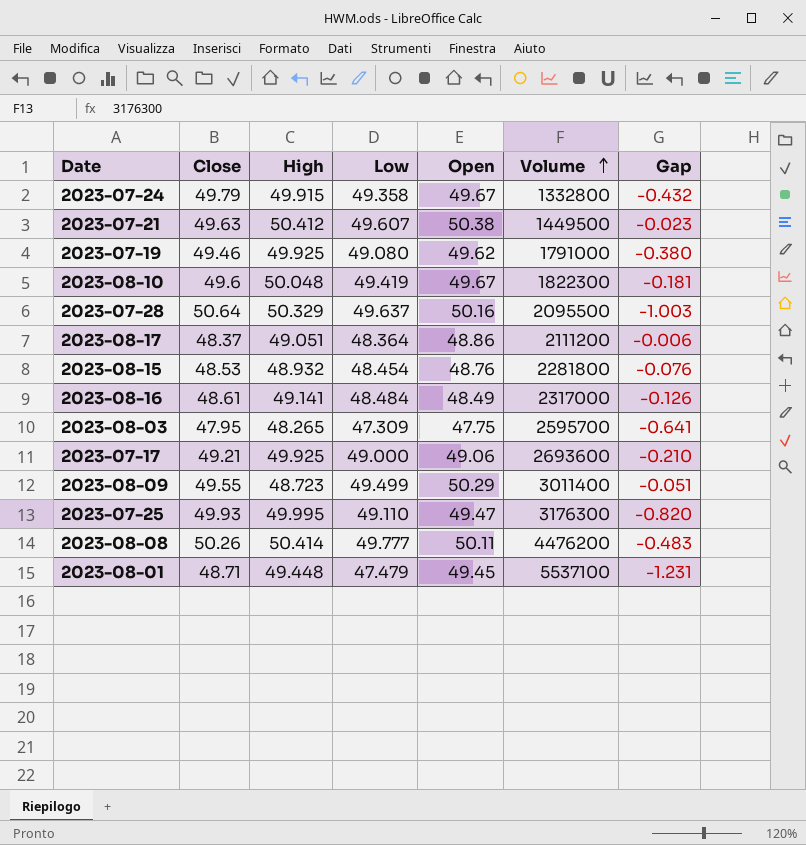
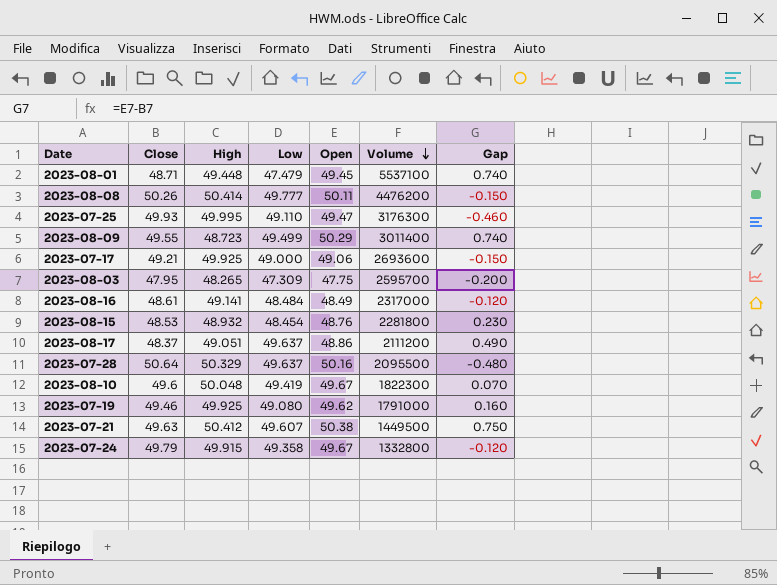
row order: Volume ascending -> Volume descending
column Gap | formula: [Low] - [Close] -> [Open] - [Close]
2023-08-17 | Low: 48.364 -> 49.637

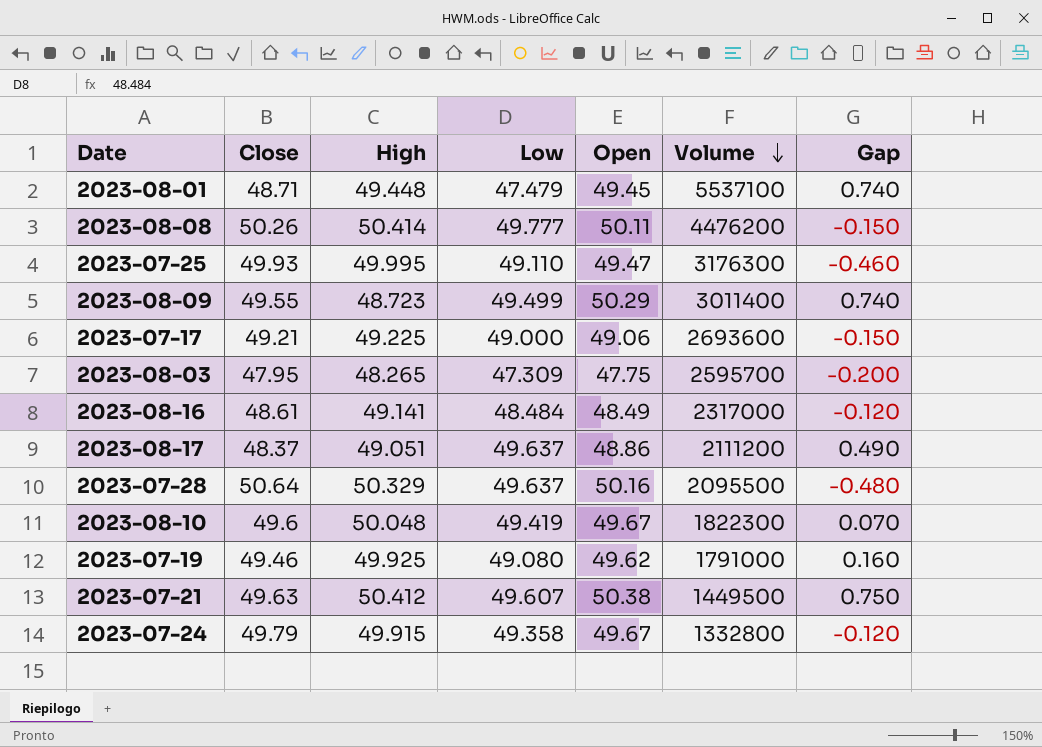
row 2023-08-15: 48.53 | 48.932 | 48.454 | 48.76 | 2281800 | 0.230 -> none
2023-07-17 | High: 49.925 -> 49.225

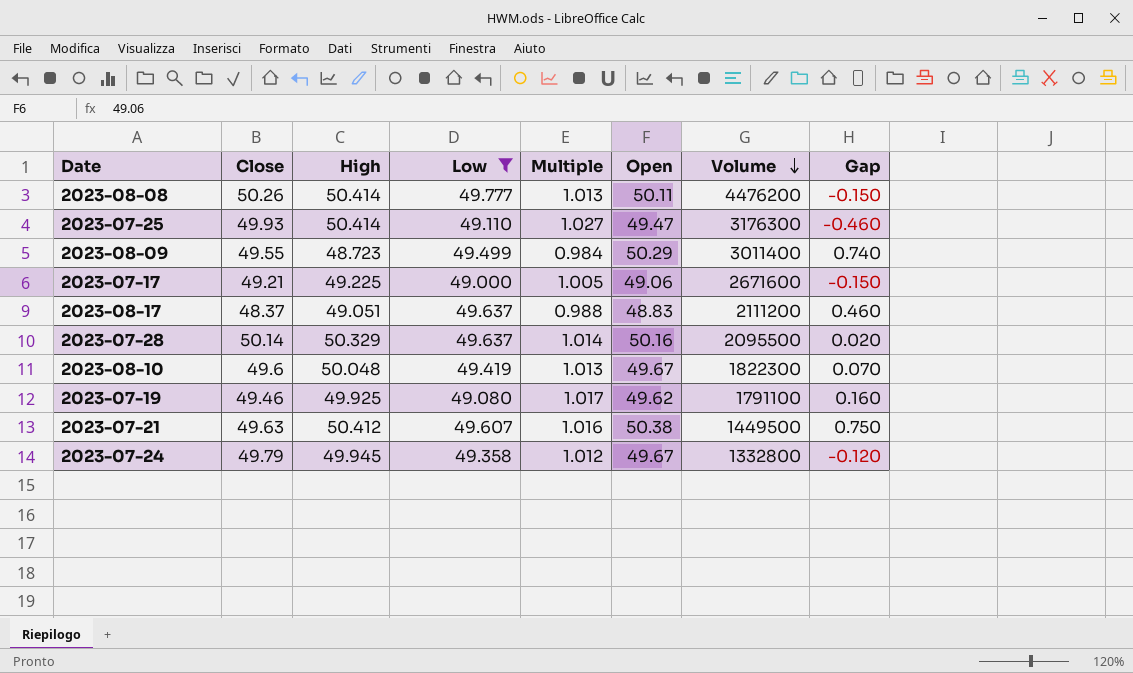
filter: none -> Low >= 49.000
column Multiple | formula: none -> [High] / [Low]
2023-07-25 | High: 49.995 -> 50.414
2023-07-17 | Volume: 2693600 -> 2671600
2023-08-17 | Open: 48.86 -> 48.83
2023-08-17 | Gap: 0.490 -> 0.460
2023-07-28 | Close: 50.64 -> 50.14
2023-07-28 | Gap: -0.480 -> 0.020
2023-07-19 | Volume: 1791000 -> 1791100
2023-07-24 | High: 49.915 -> 49.945

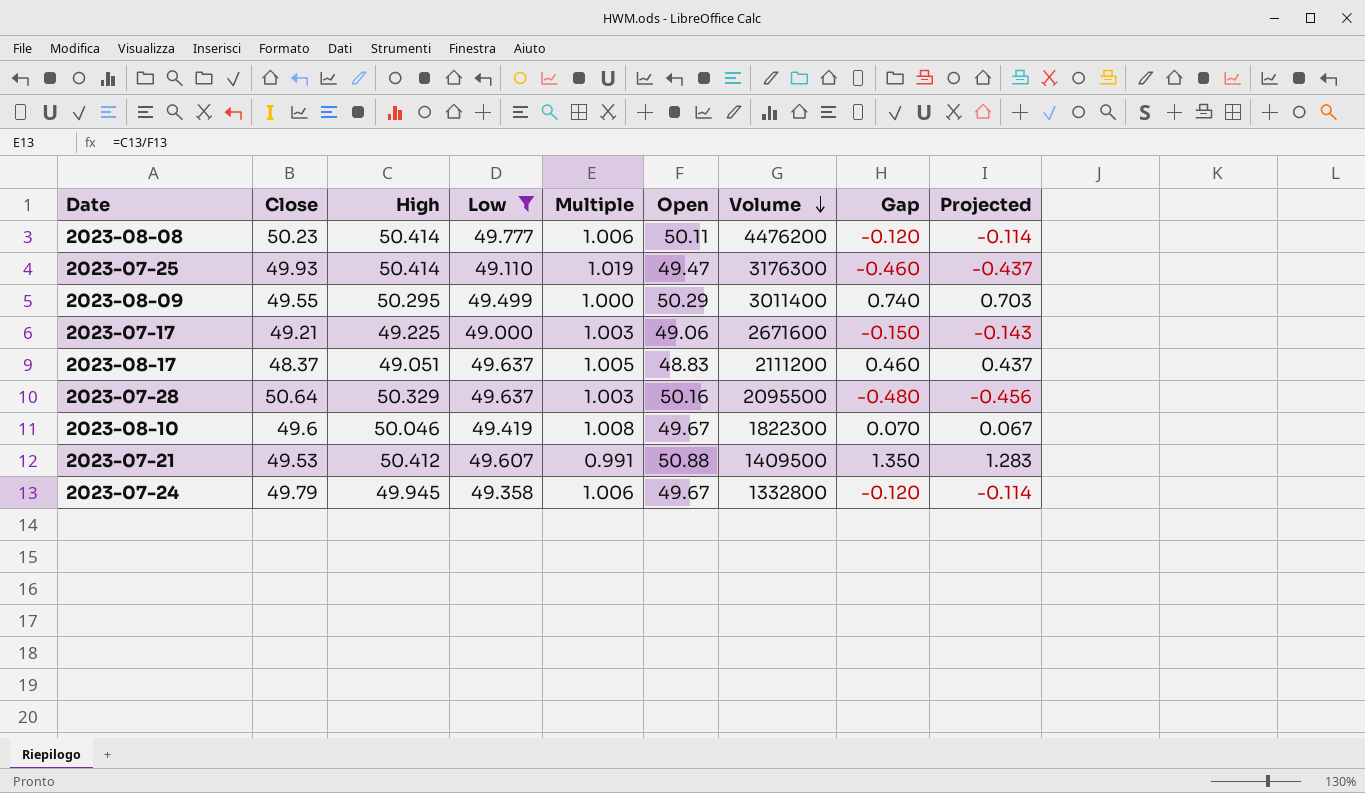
column Multiple | formula: [High] / [Low] -> [High] / [Open]
column Projected | formula: none -> [Gap] * 0.95
row 2023-07-19: 49.46 | 49.925 | 49.080 | 1.017 | 49.62 | 1791100 | 0.160 -> none
2023-08-08 | Close: 50.26 -> 50.23
2023-08-08 | Gap: -0.150 -> -0.120
2023-08-09 | High: 48.723 -> 50.295
2023-07-28 | Close: 50.14 -> 50.64
2023-07-28 | Gap: 0.020 -> -0.480
2023-08-10 | High: 50.048 -> 50.046
2023-07-21 | Close: 49.63 -> 49.53
2023-07-21 | Open: 50.38 -> 50.88
2023-07-21 | Volume: 1449500 -> 1409500
2023-07-21 | Gap: 0.750 -> 1.350

